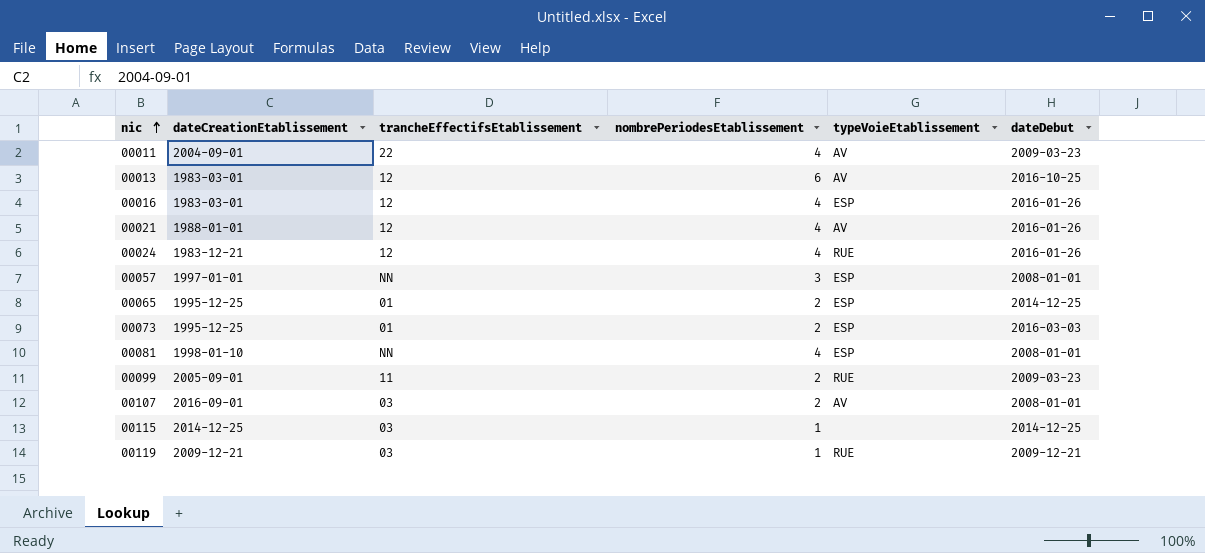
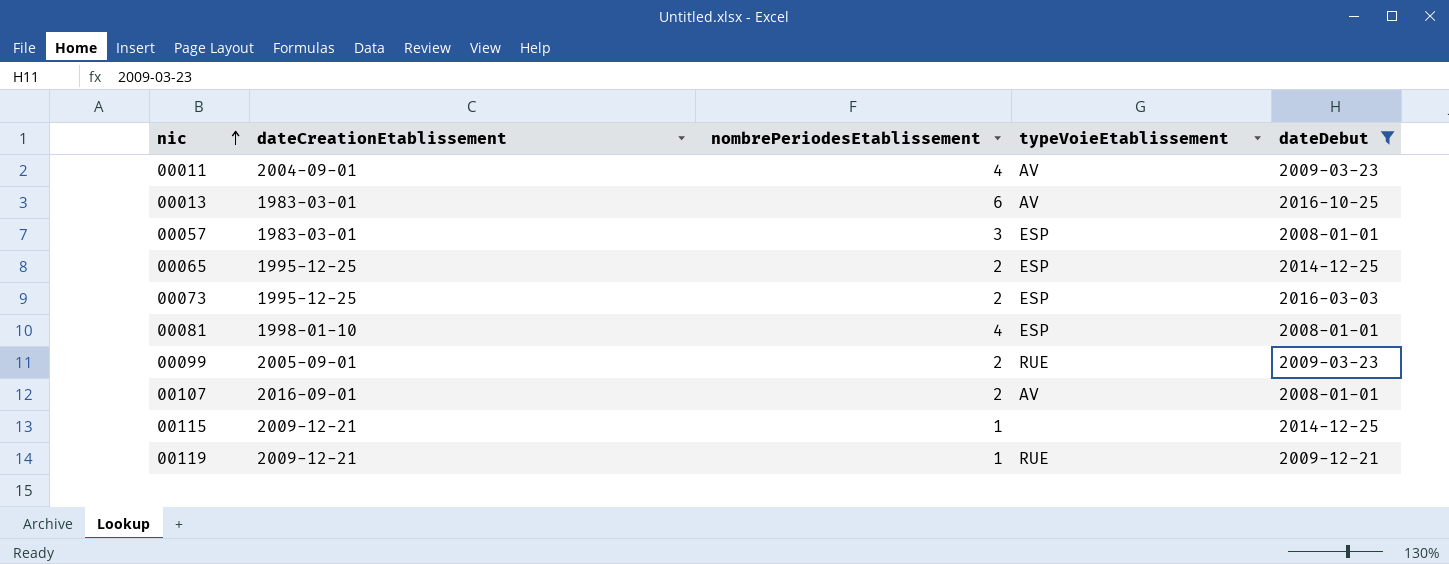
filter: none -> dateDebut != 2016-01-26
column trancheEffectifsEtablissement | position: 3 -> none
00057 | dateCreationEtablissement: 1997-01-01 -> 1983-03-01
00115 | dateCreationEtablissement: 2014-12-25 -> 2009-12-21

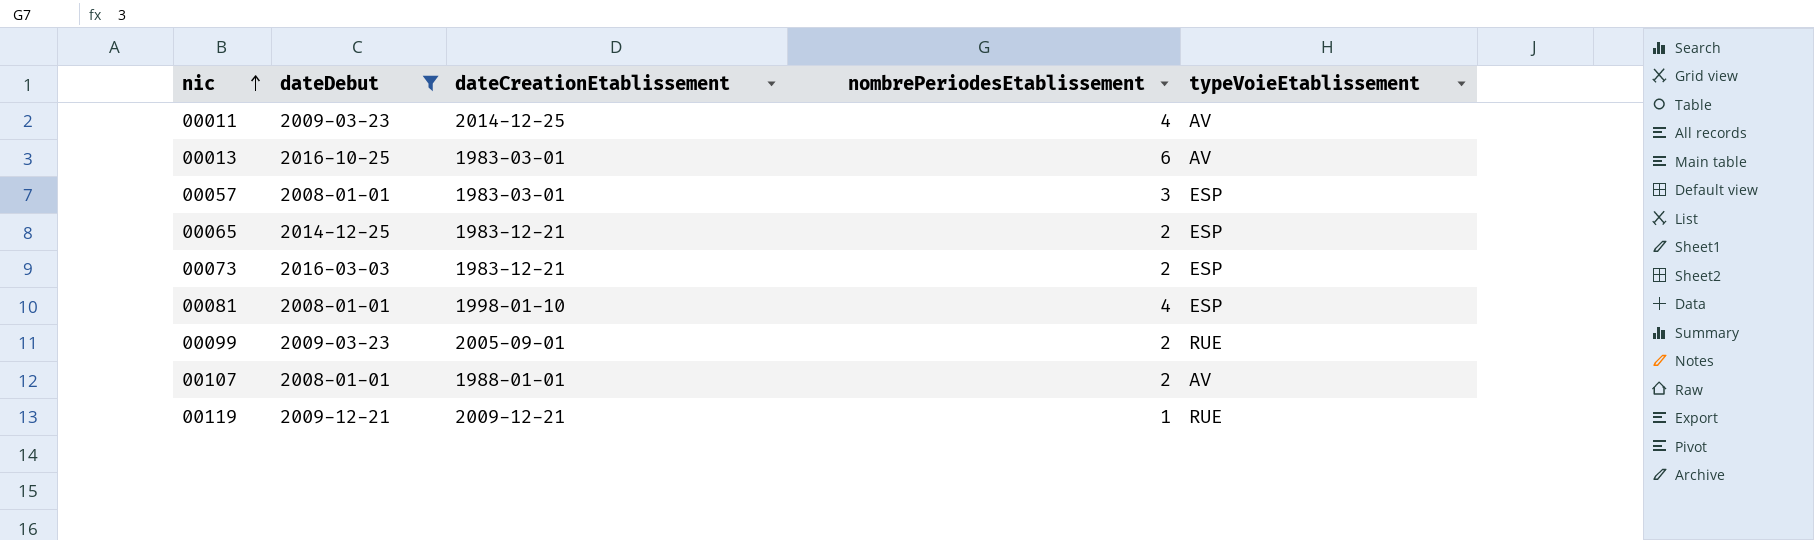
column dateDebut | position: 5 -> 2
row 00115: 2009-12-21 | 1 | none | 2014-12-25 -> none
00011 | dateCreationEtablissement: 2004-09-01 -> 2014-12-25
00065 | dateCreationEtablissement: 1995-12-25 -> 1983-12-21
00073 | dateCreationEtablissement: 1995-12-25 -> 1983-12-21
00107 | dateCreationEtablissement: 2016-09-01 -> 1988-01-01

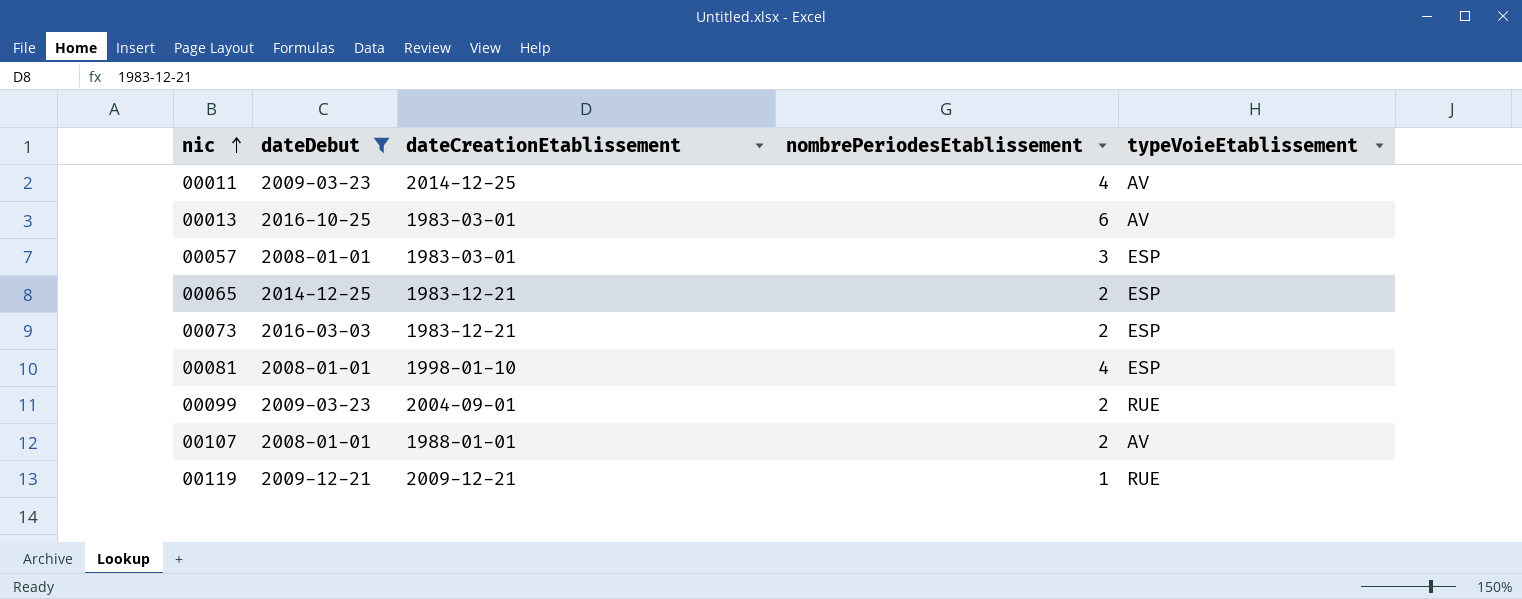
00099 | dateCreationEtablissement: 2005-09-01 -> 2004-09-01

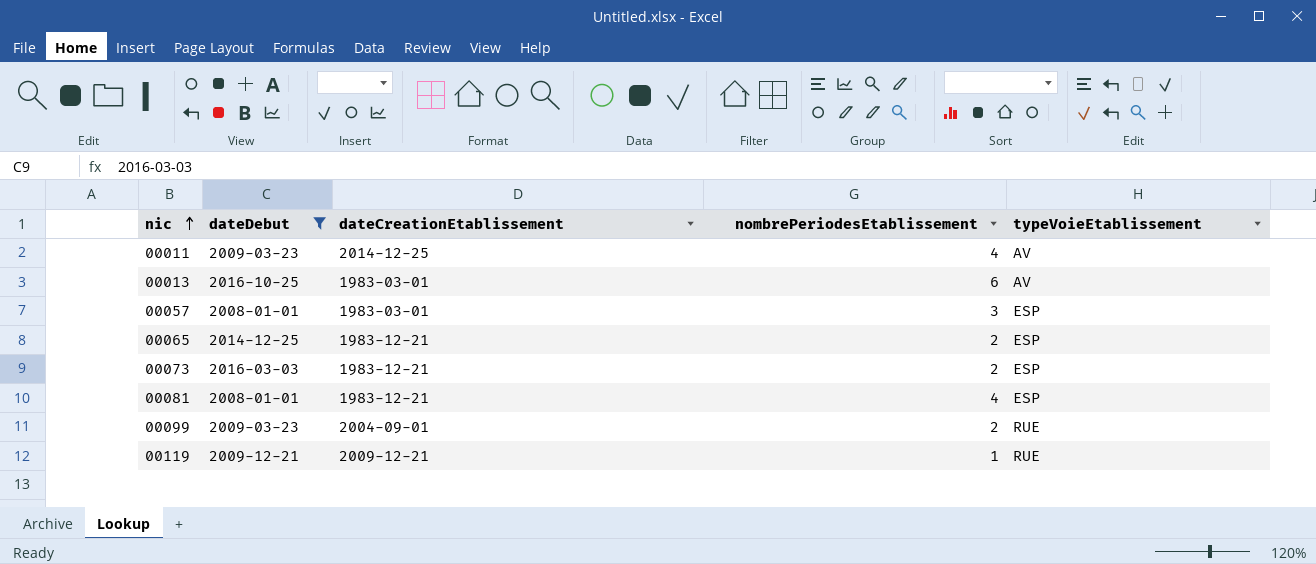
row 00107: 2008-01-01 | 1988-01-01 | 2 | AV -> none
00081 | dateCreationEtablissement: 1998-01-10 -> 1983-12-21

